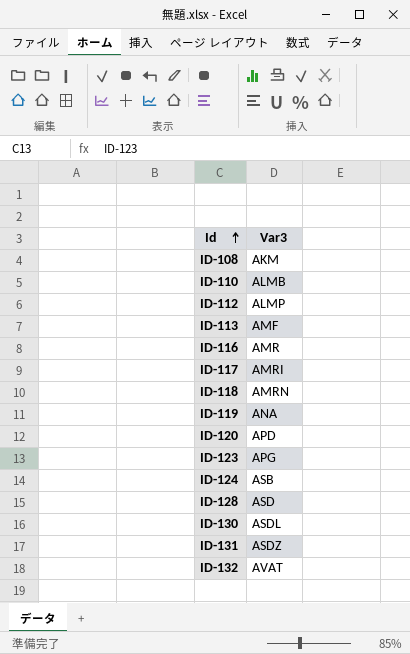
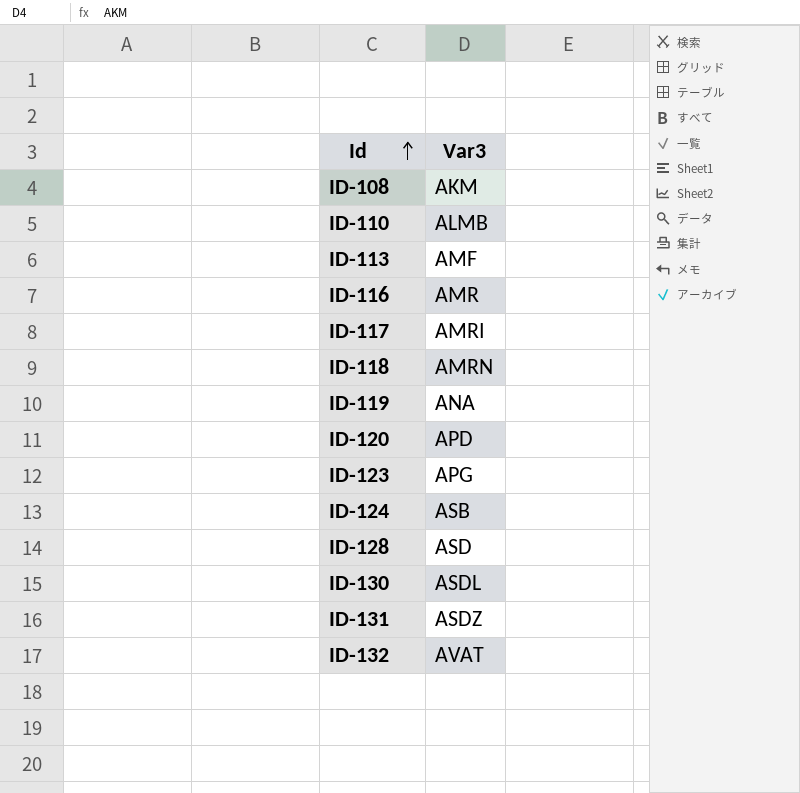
row ID-112: ALMP -> none

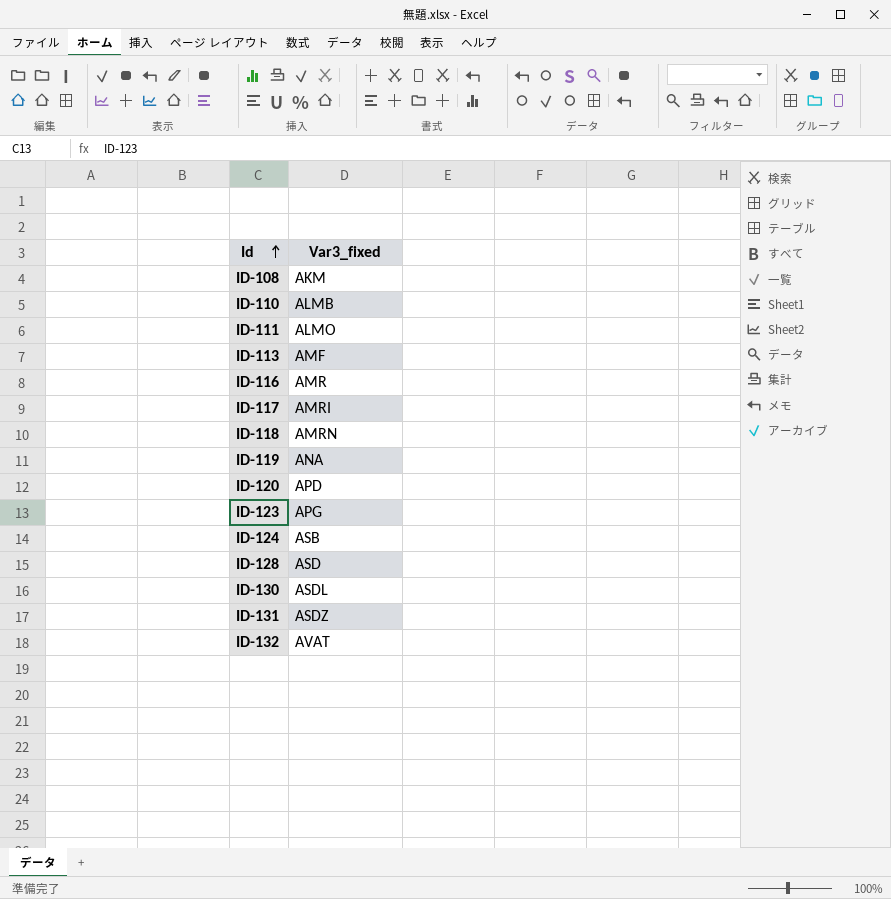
column name: Var3 -> Var3_fixed
row ID-111: none -> ALMO

